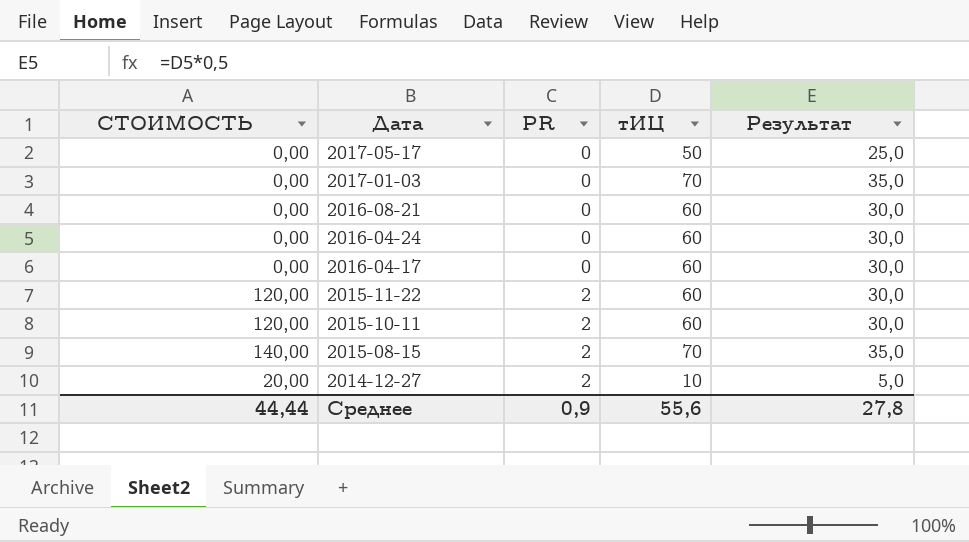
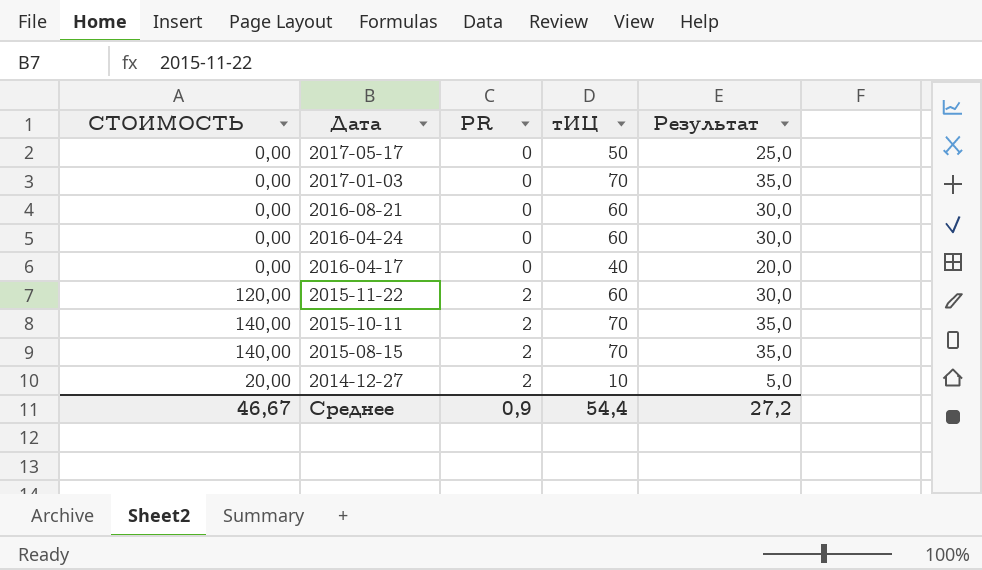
2016-04-17 | тИЦ: 60 -> 40
2016-04-17 | Результат: 30,0 -> 20,0
2015-10-11 | СТОИМОСТЬ: 120,00 -> 140,00
2015-10-11 | тИЦ: 60 -> 70
2015-10-11 | Результат: 30,0 -> 35,0
Среднее | СТОИМОСТЬ: 44,44 -> 46,67
Среднее | тИЦ: 55,6 -> 54,4
Среднее | Результат: 27,8 -> 27,2

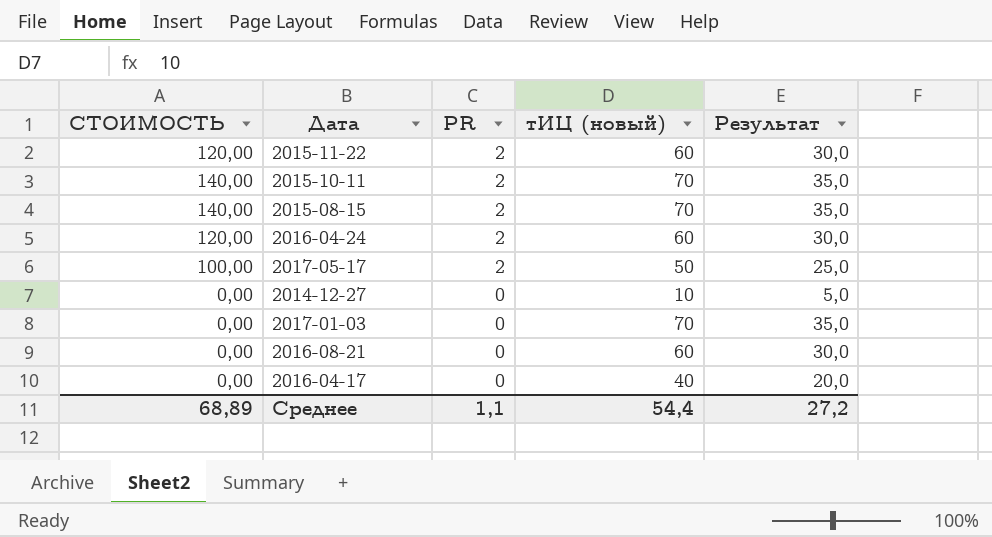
row order: Дата descending -> PR descending
column name: тИЦ -> тИЦ (новый)
2016-04-24 | СТОИМОСТЬ: 0,00 -> 120,00
2016-04-24 | PR: 0 -> 2
2017-05-17 | СТОИМОСТЬ: 0,00 -> 100,00
2017-05-17 | PR: 0 -> 2
2014-12-27 | СТОИМОСТЬ: 20,00 -> 0,00
2014-12-27 | PR: 2 -> 0
Среднее | СТОИМОСТЬ: 46,67 -> 68,89
Среднее | PR: 0,9 -> 1,1

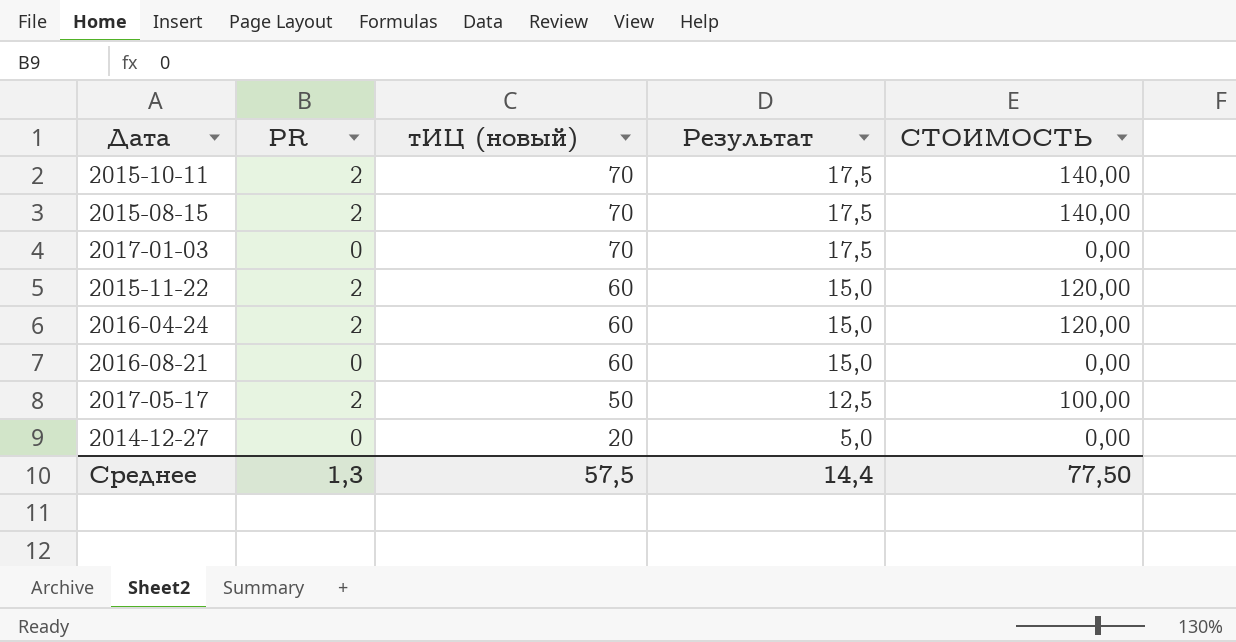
row order: PR descending -> тИЦ (новый) descending
column Результат | formula: [тИЦ (новый)] * 0,5 -> [тИЦ (новый)] * 0,25
column СТОИМОСТЬ | position: 1 -> 5
row 2016-04-17: 0,00 | 0 | 40 | 20,0 -> none
2014-12-27 | тИЦ (новый): 10 -> 20
Среднее | PR: 1,1 -> 1,3
Среднее | тИЦ (новый): 54,4 -> 57,5
Среднее | Результат: 27,2 -> 14,4
Среднее | СТОИМОСТЬ: 68,89 -> 77,50

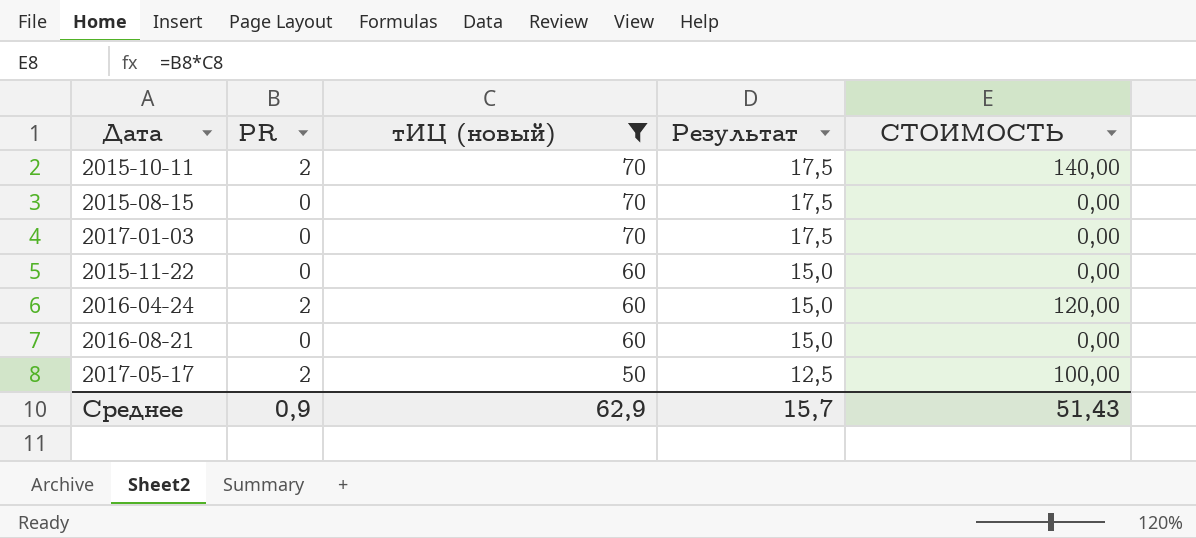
filter: none -> тИЦ (новый) != 20
2015-08-15 | PR: 2 -> 0
2015-08-15 | СТОИМОСТЬ: 140,00 -> 0,00
2015-11-22 | PR: 2 -> 0
2015-11-22 | СТОИМОСТЬ: 120,00 -> 0,00
Среднее | PR: 1,3 -> 0,9
Среднее | тИЦ (новый): 57,5 -> 62,9
Среднее | Результат: 14,4 -> 15,7
Среднее | СТОИМОСТЬ: 77,50 -> 51,43

